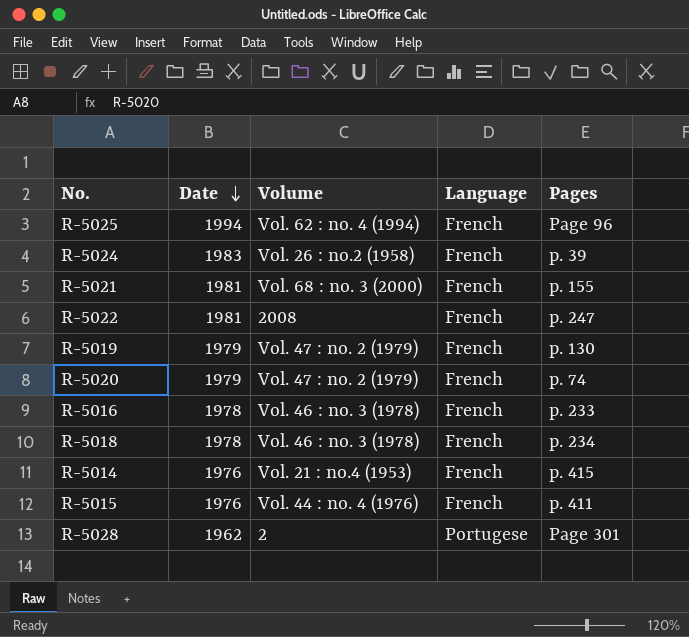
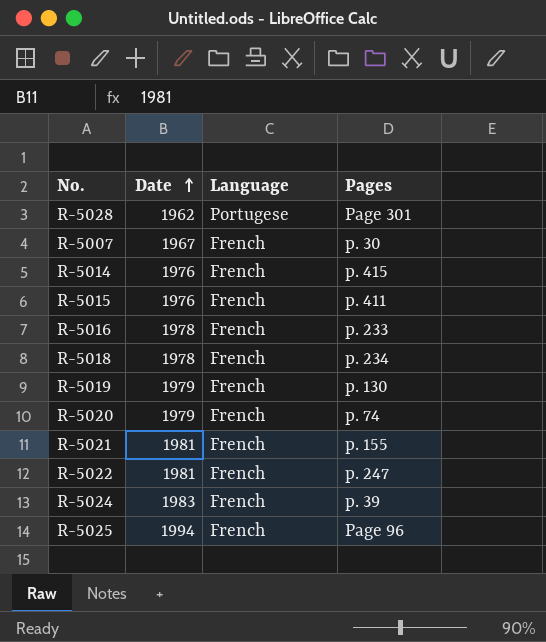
row order: Date descending -> Date ascending
column Volume | position: 3 -> none
row R-5007: none -> 1967 | French | p. 30

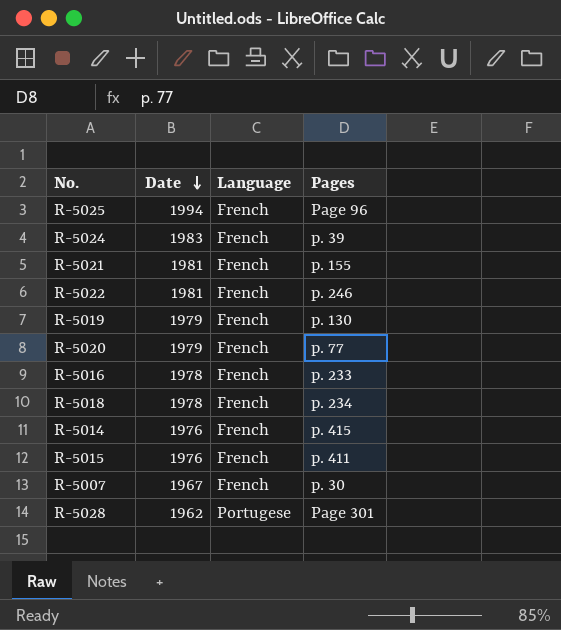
row order: Date ascending -> Date descending
R-5022 | Pages: p. 247 -> p. 246
R-5020 | Pages: p. 74 -> p. 77

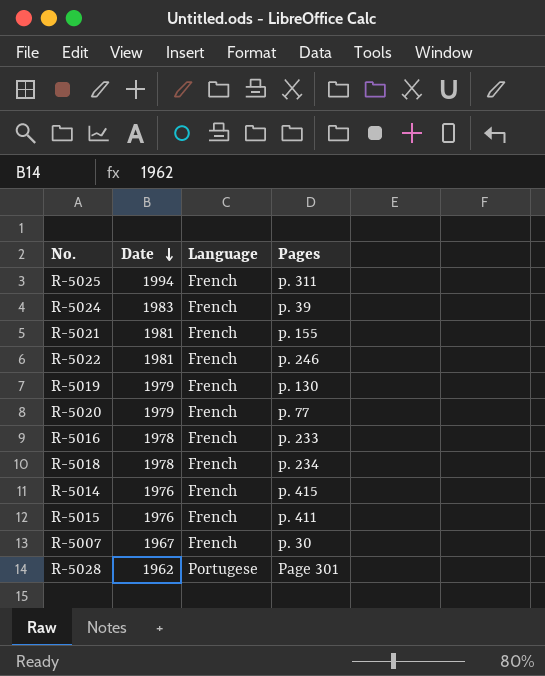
R-5025 | Pages: Page 96 -> p. 311

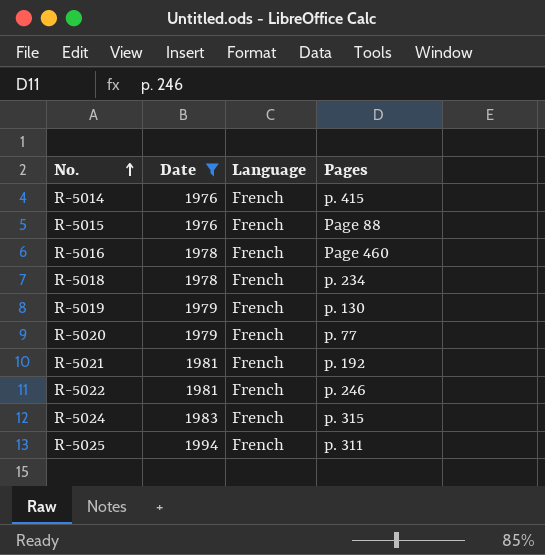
filter: none -> Date >= 1976
row order: Date descending -> No. ascending
R-5015 | Pages: p. 411 -> Page 88
R-5016 | Pages: p. 233 -> Page 460
R-5021 | Pages: p. 155 -> p. 192
R-5024 | Pages: p. 39 -> p. 315

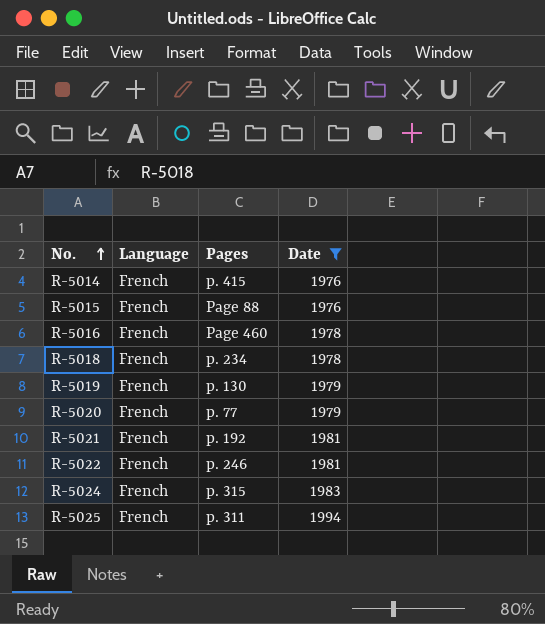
column Date | position: 2 -> 4

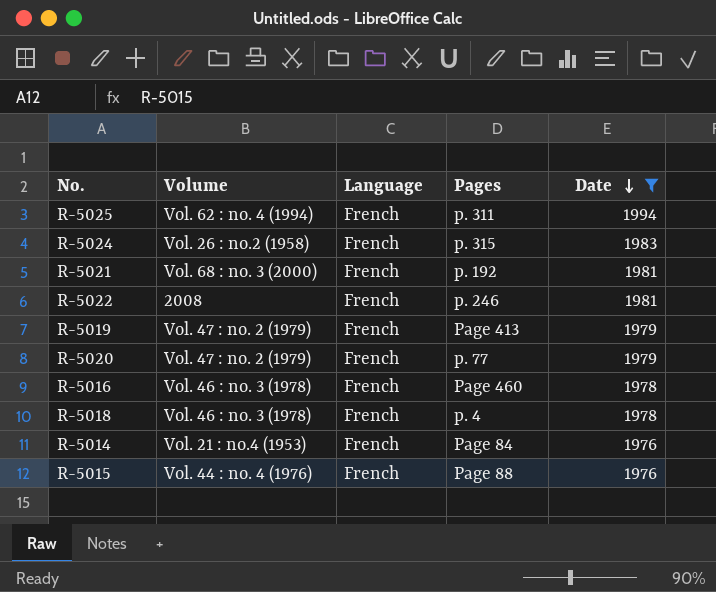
row order: No. ascending -> Date descending
column Volume | position: none -> 2
R-5019 | Pages: p. 130 -> Page 413
R-5018 | Pages: p. 234 -> p. 4
R-5014 | Pages: p. 415 -> Page 84

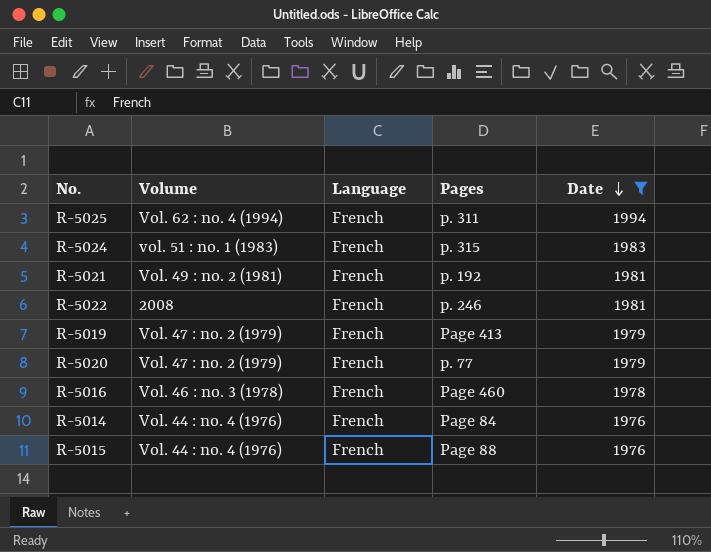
row R-5018: Vol. 46 : no. 3 (1978) | French | p. 4 | 1978 -> none
R-5024 | Volume: Vol. 26 : no.2 (1958) -> vol. 51 : no. 1 (1983)
R-5021 | Volume: Vol. 68 : no. 3 (2000) -> Vol. 49 : no. 2 (1981)
R-5014 | Volume: Vol. 21 : no.4 (1953) -> Vol. 44 : no. 4 (1976)

